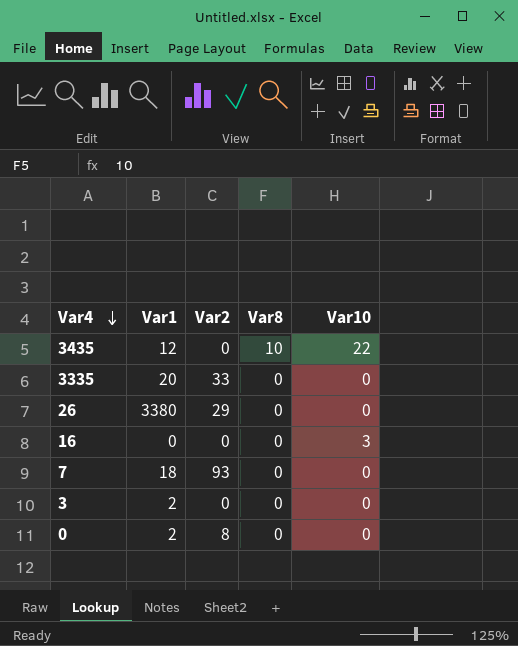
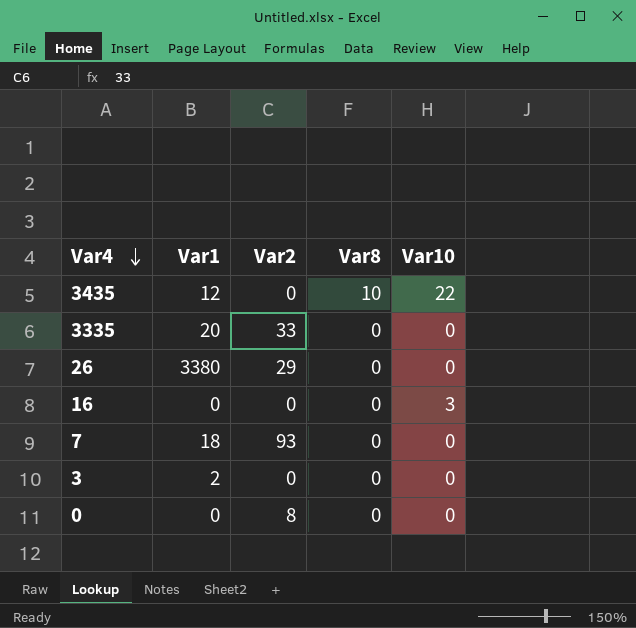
0 | Var1: 2 -> 0

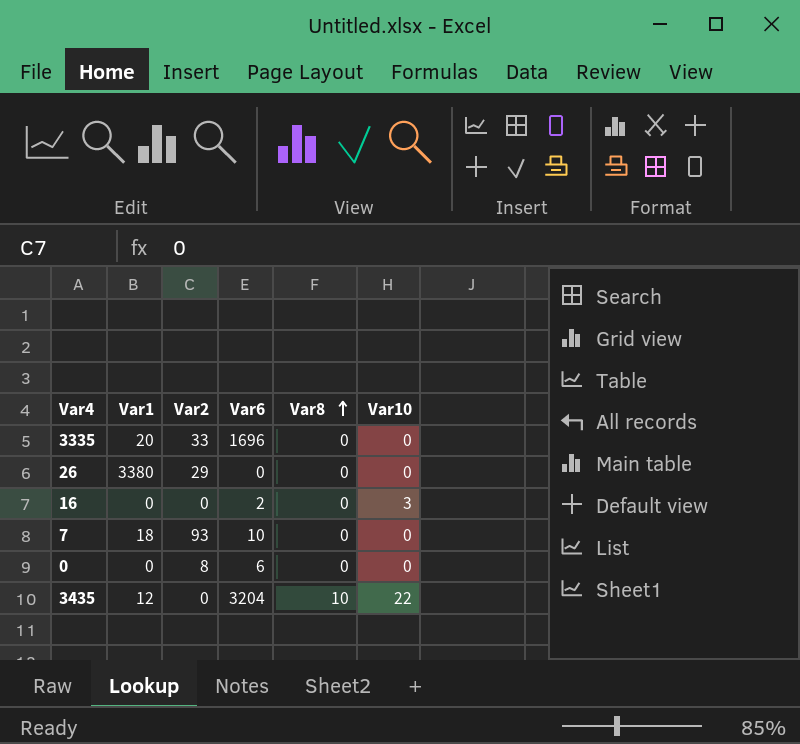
row order: Var4 descending -> Var8 ascending
column Var6 | position: none -> 4
row 3: 2 | 0 | 0 | 0 -> none

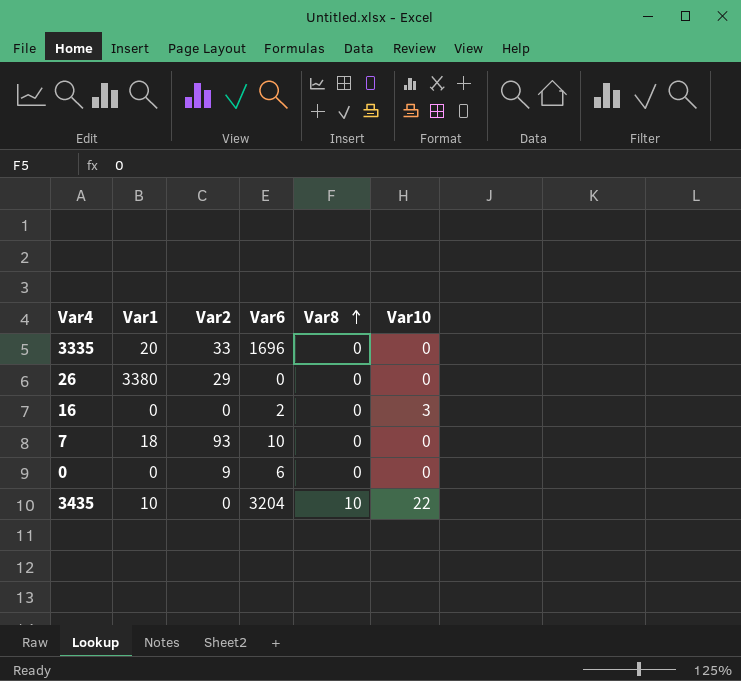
0 | Var2: 8 -> 9
3435 | Var1: 12 -> 10

